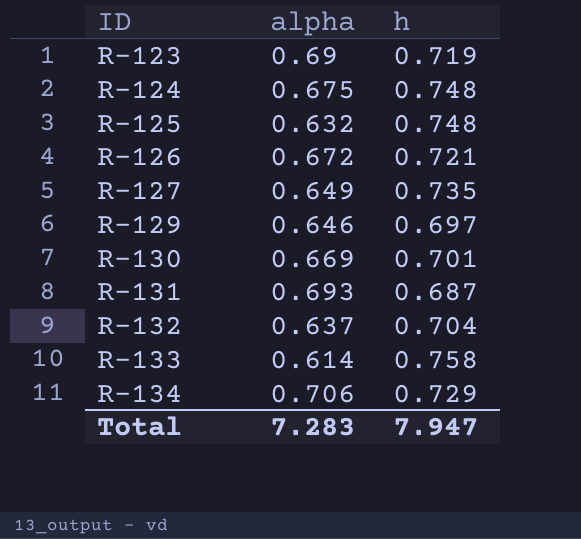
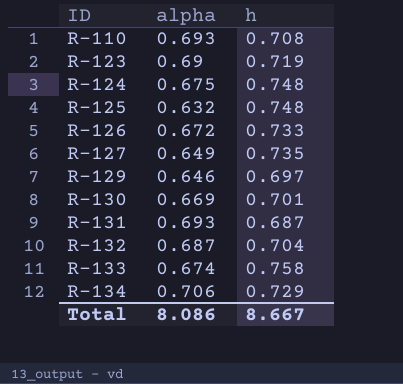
row R-110: none -> 0.693 | 0.708
R-126 | h: 0.721 -> 0.733
R-132 | alpha: 0.637 -> 0.687
R-133 | alpha: 0.614 -> 0.674
Total | alpha: 7.283 -> 8.086
Total | h: 7.947 -> 8.667

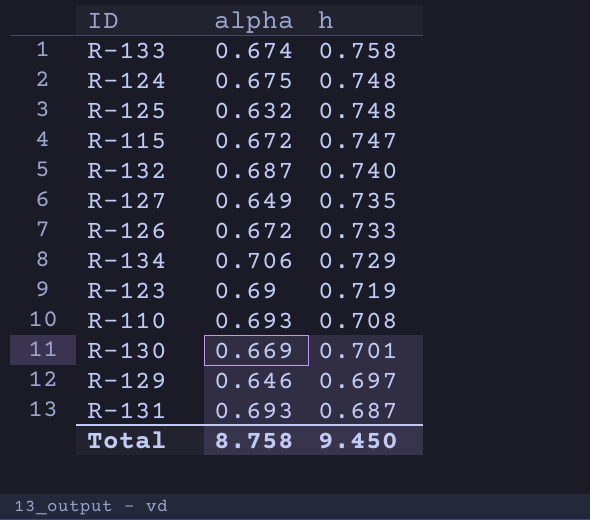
row order: ID ascending -> h descending
row R-115: none -> 0.672 | 0.747
R-132 | h: 0.704 -> 0.740
Total | alpha: 8.086 -> 8.758
Total | h: 8.667 -> 9.450

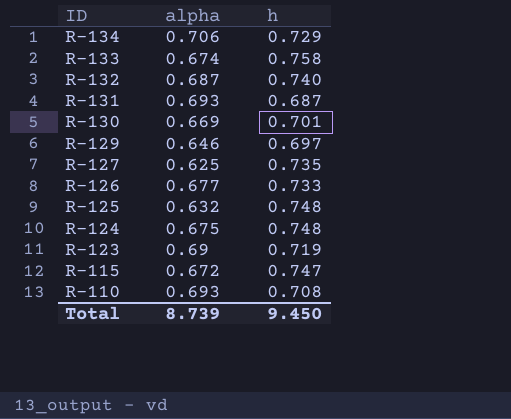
row order: h descending -> ID descending
R-127 | alpha: 0.649 -> 0.625
R-126 | alpha: 0.672 -> 0.677
Total | alpha: 8.758 -> 8.739

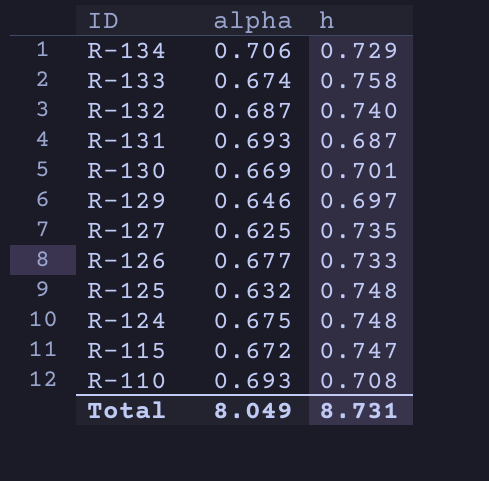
row R-123: 0.69 | 0.719 -> none
Total | alpha: 8.739 -> 8.049
Total | h: 9.450 -> 8.731

